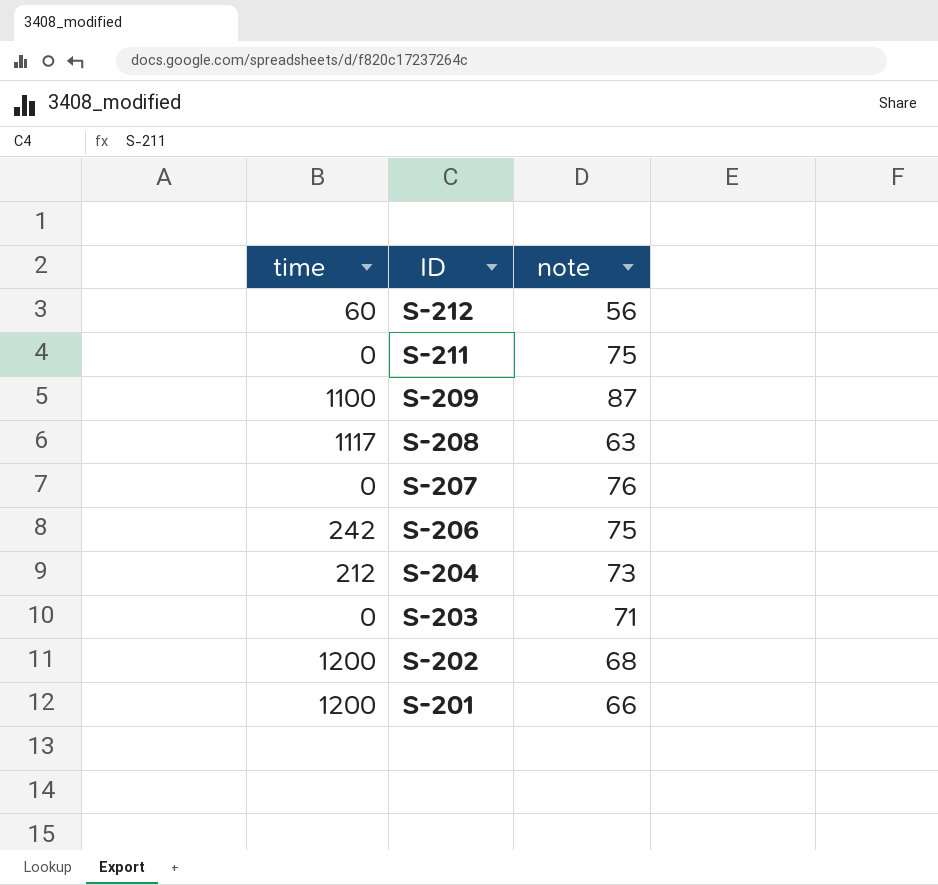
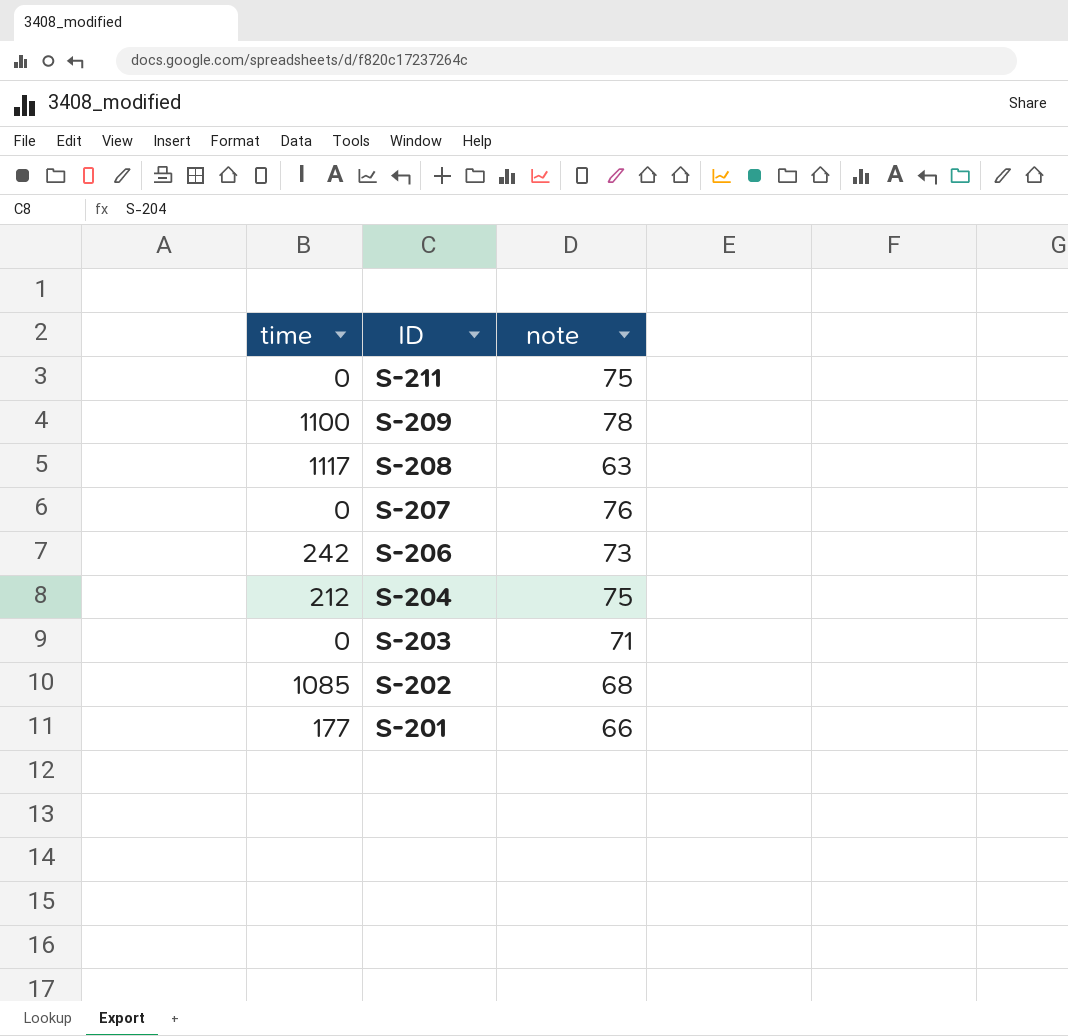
row S-212: 60 | 56 -> none
S-209 | note: 87 -> 78
S-206 | note: 75 -> 73
S-204 | note: 73 -> 75
S-202 | time: 1200 -> 1085
S-201 | time: 1200 -> 177

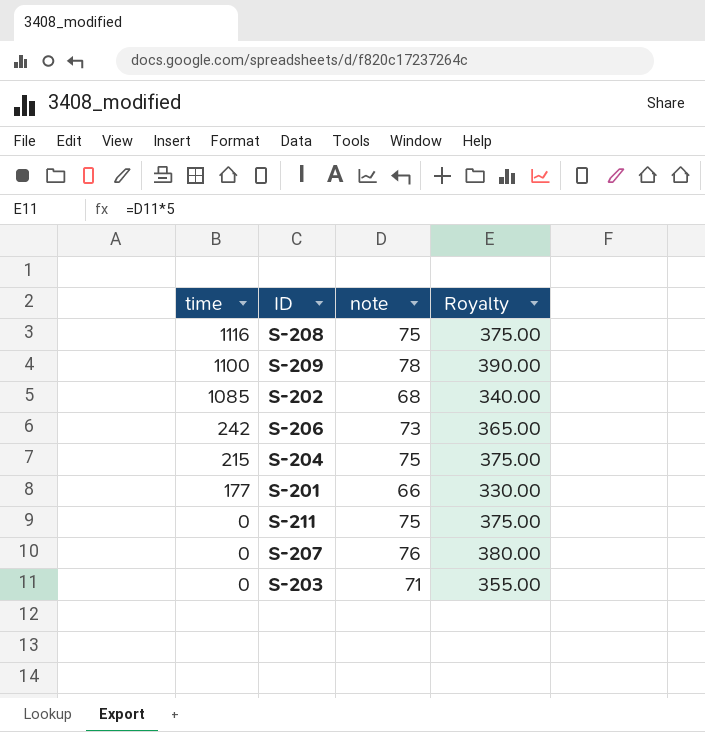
row order: ID descending -> time descending
column Royalty | formula: none -> [note] * 5
S-208 | time: 1117 -> 1116
S-208 | note: 63 -> 75
S-204 | time: 212 -> 215

